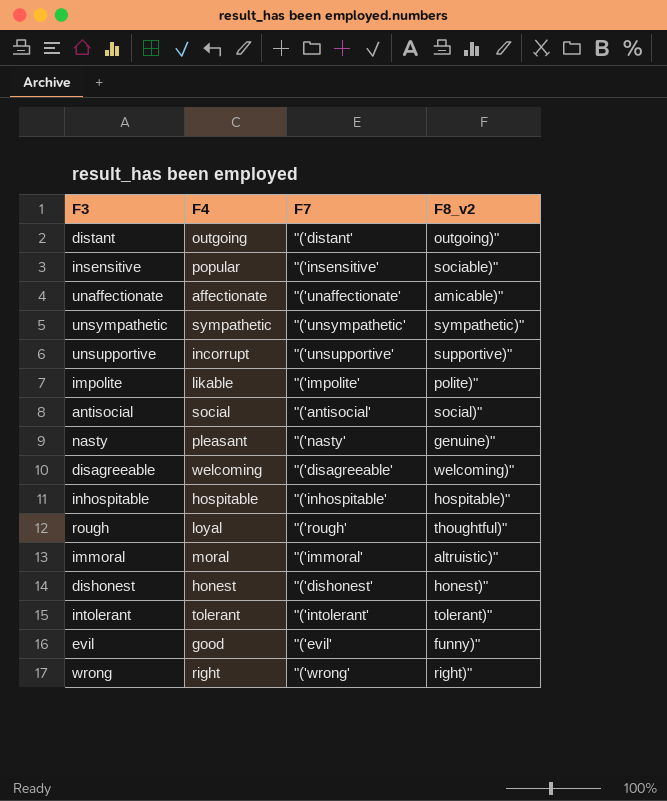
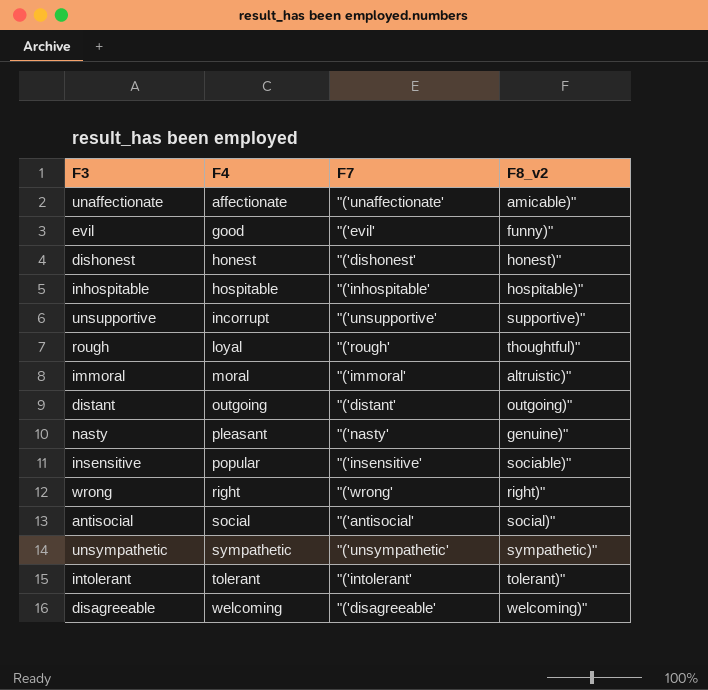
row order: none -> F4 ascending
row impolite: likable | "('impolite' | polite)" -> none

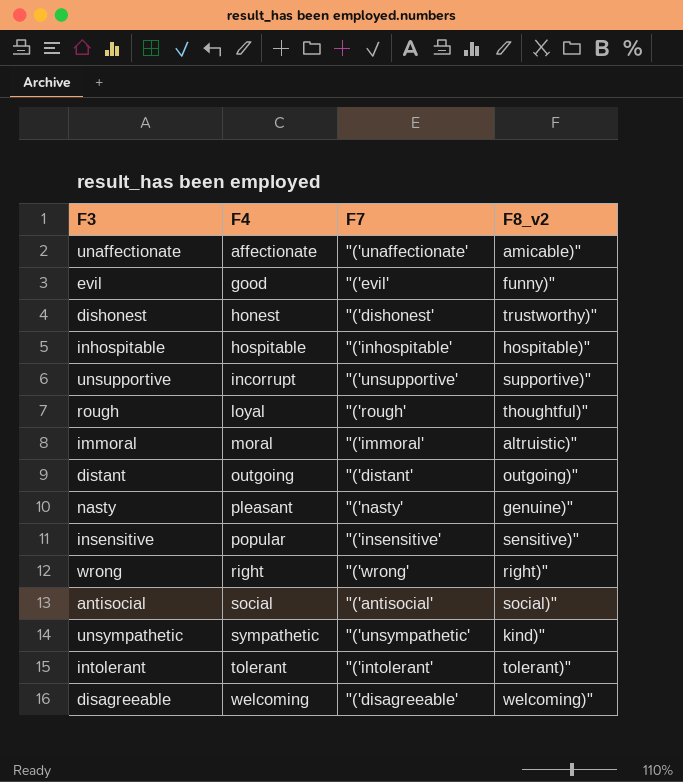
dishonest | F8_v2: honest)" -> trustworthy)"
insensitive | F8_v2: sociable)" -> sensitive)"
unsympathetic | F8_v2: sympathetic)" -> kind)"

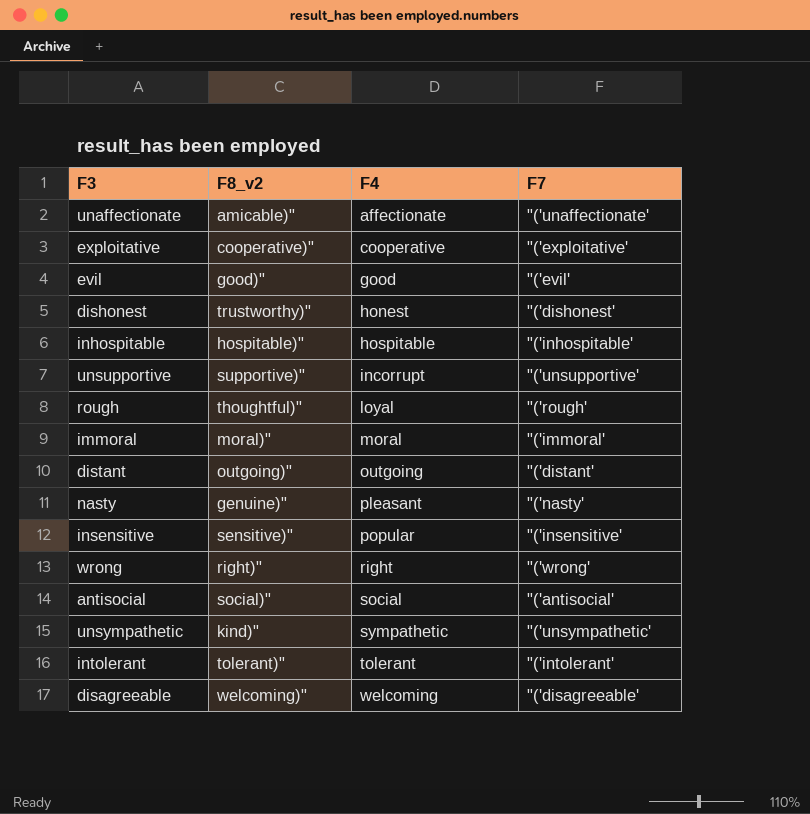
column F8_v2 | position: 4 -> 2
row exploitative: none -> cooperative)" | cooperative | "('exploitative'
evil | F8_v2: funny)" -> good)"
immoral | F8_v2: altruistic)" -> moral)"

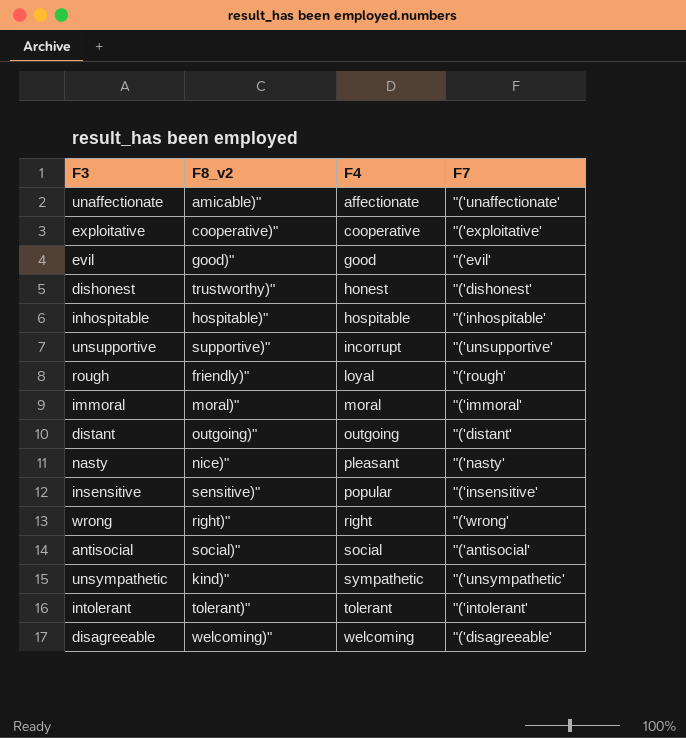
rough | F8_v2: thoughtful)" -> friendly)"
nasty | F8_v2: genuine)" -> nice)"

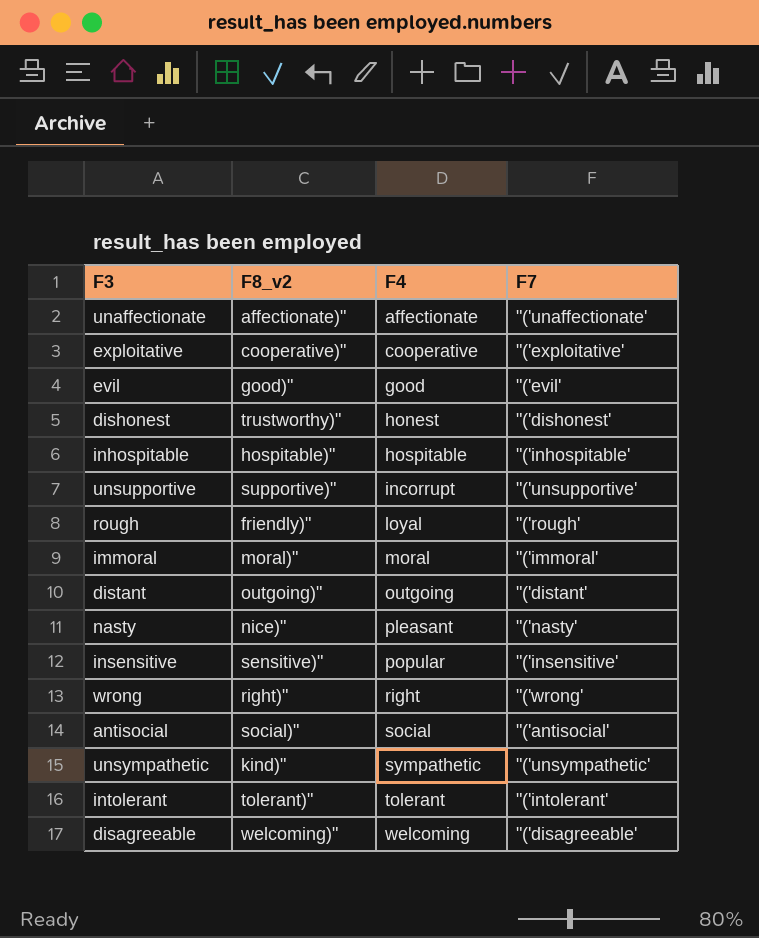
unaffectionate | F8_v2: amicable)" -> affectionate)"

